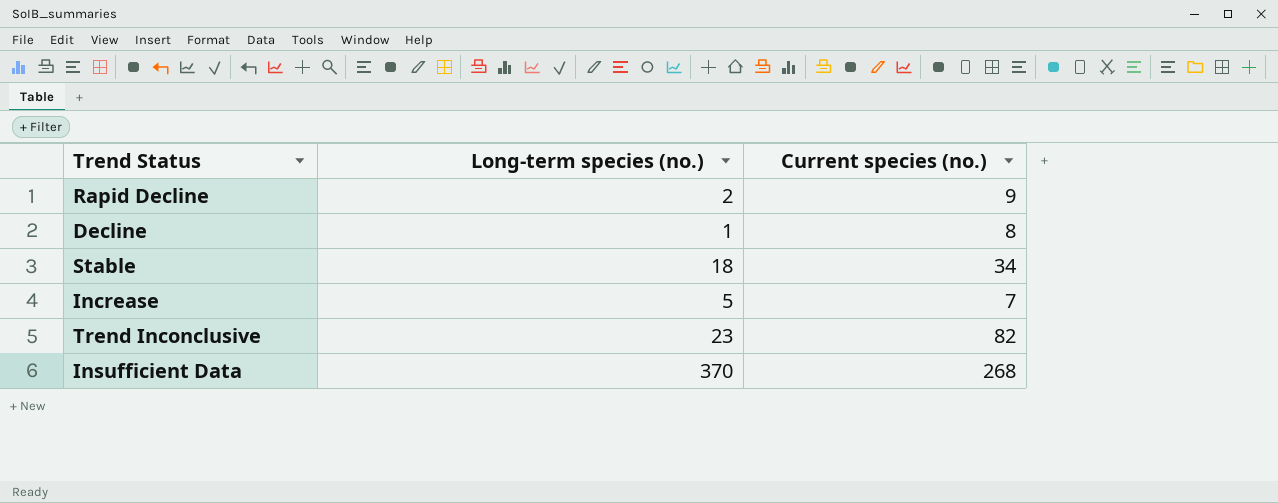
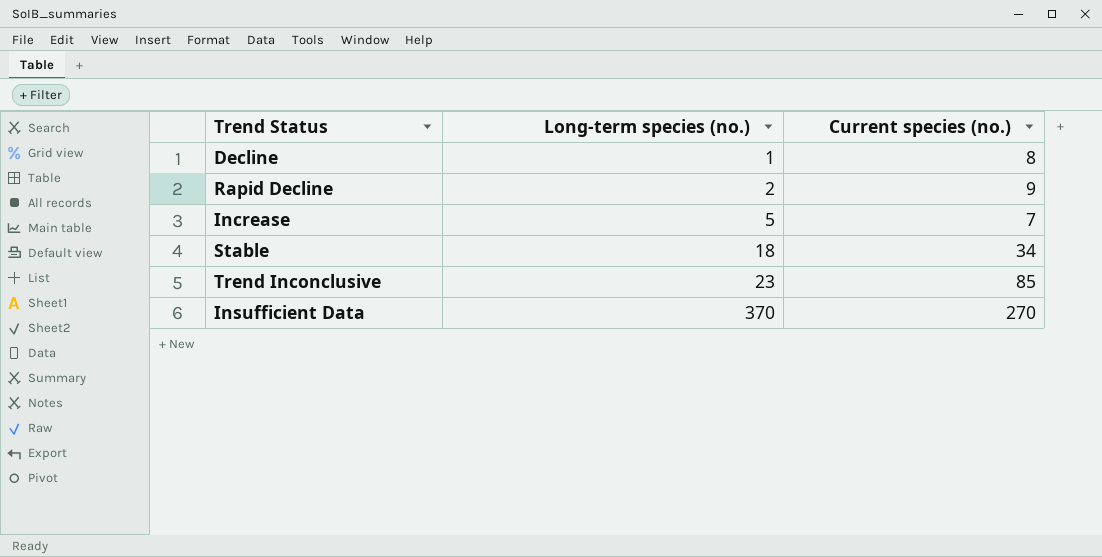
row order: none -> Long-term species (no.) ascending
Trend Inconclusive | Current species (no.): 82 -> 85
Insufficient Data | Current species (no.): 268 -> 270

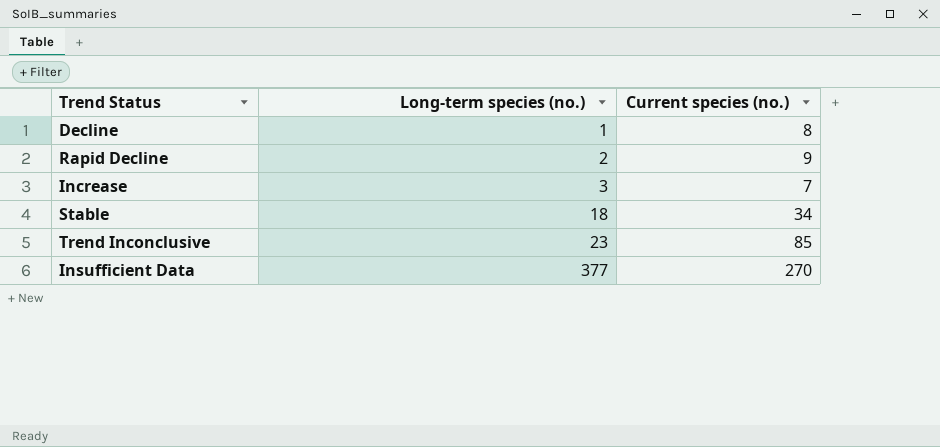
Increase | Long-term species (no.): 5 -> 3
Insufficient Data | Long-term species (no.): 370 -> 377

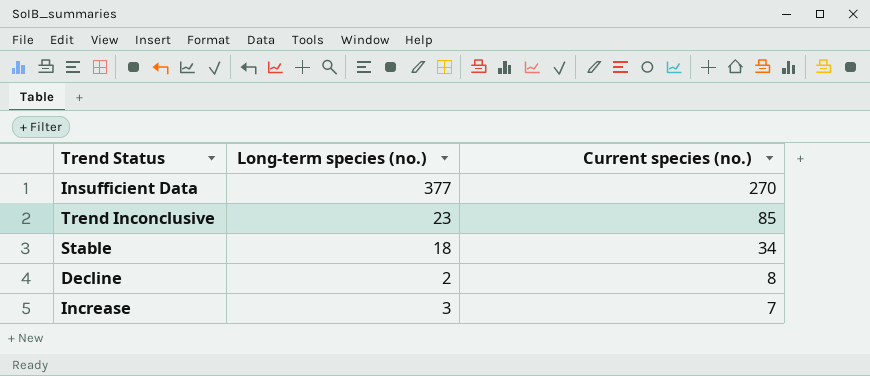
row order: Long-term species (no.) ascending -> Current species (no.) descending
row Rapid Decline: 2 | 9 -> none
Decline | Long-term species (no.): 1 -> 2

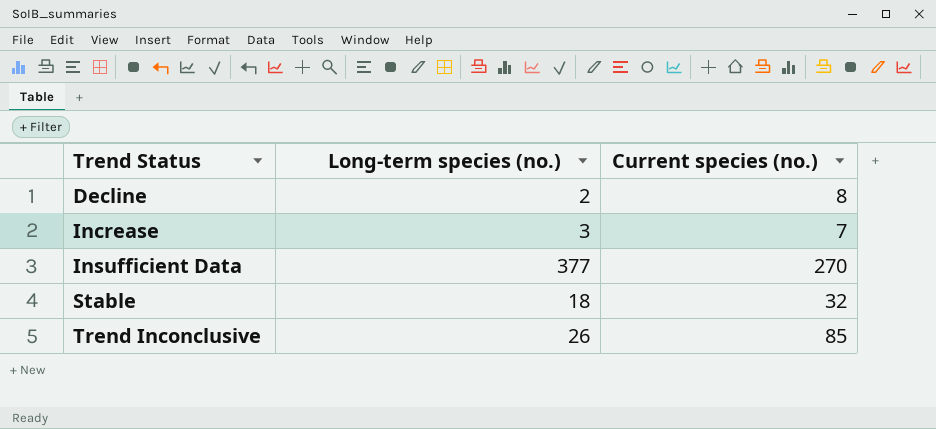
row order: Current species (no.) descending -> Trend Status ascending
Stable | Current species (no.): 34 -> 32
Trend Inconclusive | Long-term species (no.): 23 -> 26

